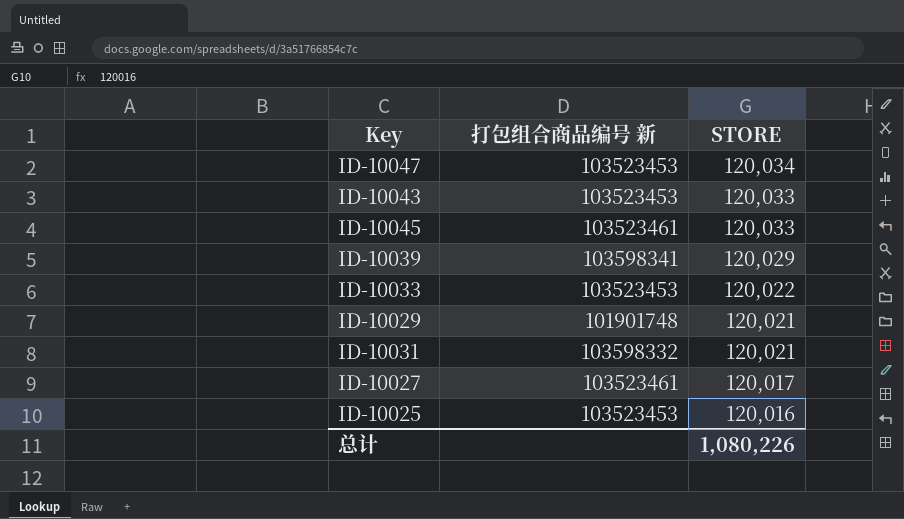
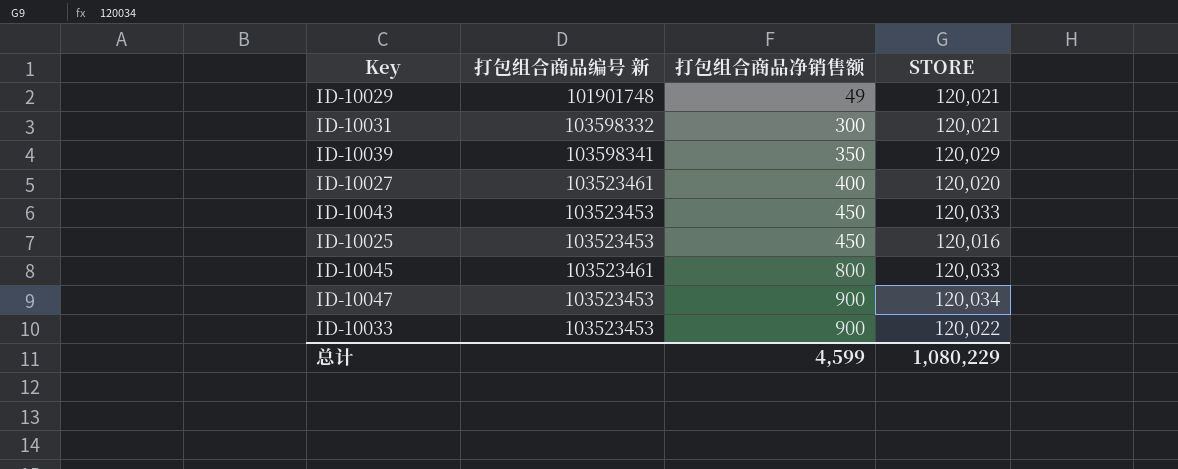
row order: STORE descending -> 打包组合商品净销售额 ascending
column 打包组合商品净销售额 | position: none -> 3
ID-10027 | STORE: 120,017 -> 120,020
总计 | STORE: 1,080,226 -> 1,080,229

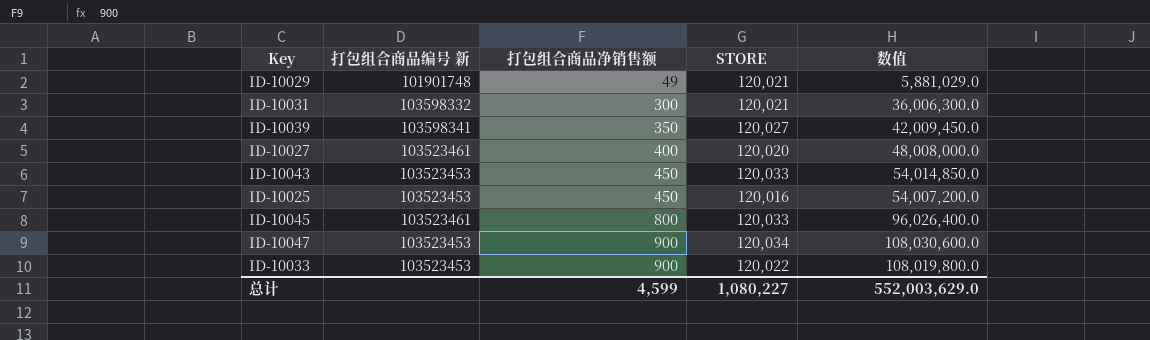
column 数值 | formula: none -> [打包组合商品净销售额] * [STORE]
ID-10039 | STORE: 120,029 -> 120,027
总计 | STORE: 1,080,229 -> 1,080,227

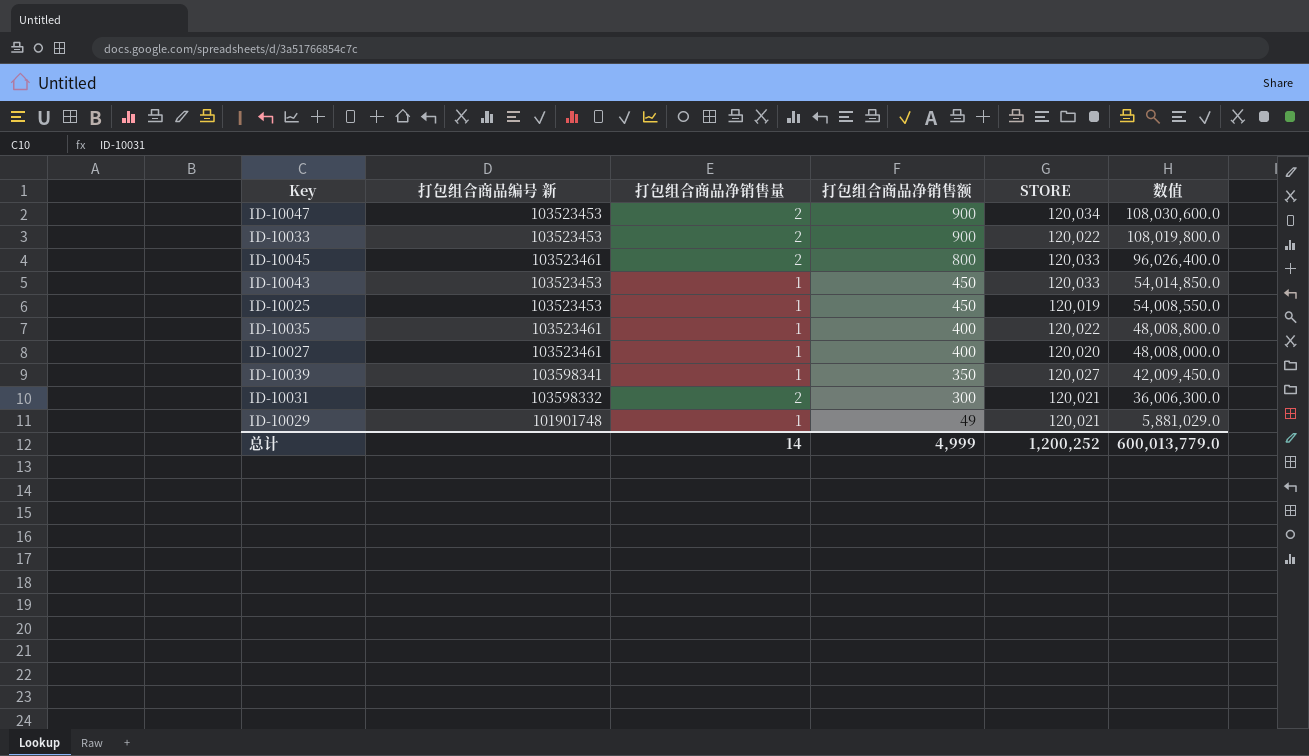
row order: 打包组合商品净销售额 ascending -> 打包组合商品净销售额 descending
column 打包组合商品净销售量 | position: none -> 3
ID-10025 | STORE: 120,016 -> 120,019
ID-10025 | 数值: 54,007,200.0 -> 54,008,550.0
row ID-10035: none -> 103523461 | 1 | 400 | 120,022 | 48,008,800.0
总计 | 打包组合商品净销售额: 4,599 -> 4,999
总计 | STORE: 1,080,227 -> 1,200,252
总计 | 数值: 552,003,629.0 -> 600,013,779.0

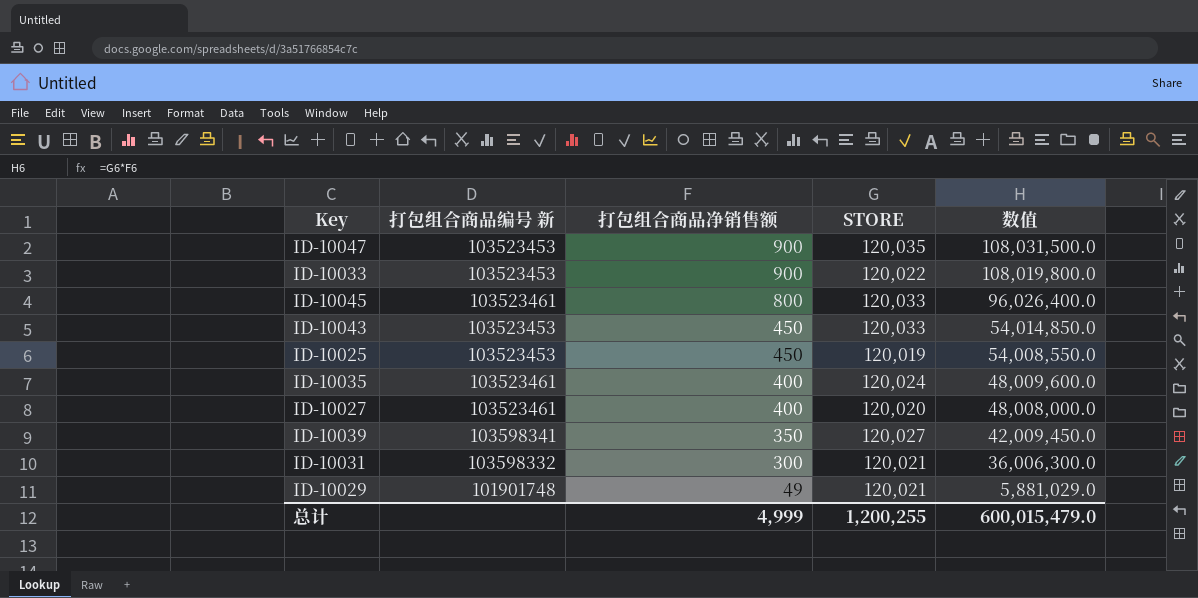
column 打包组合商品净销售量 | position: 3 -> none
ID-10047 | STORE: 120,034 -> 120,035
ID-10047 | 数值: 108,030,600.0 -> 108,031,500.0
ID-10035 | STORE: 120,022 -> 120,024
ID-10035 | 数值: 48,008,800.0 -> 48,009,600.0
总计 | STORE: 1,200,252 -> 1,200,255
总计 | 数值: 600,013,779.0 -> 600,015,479.0

